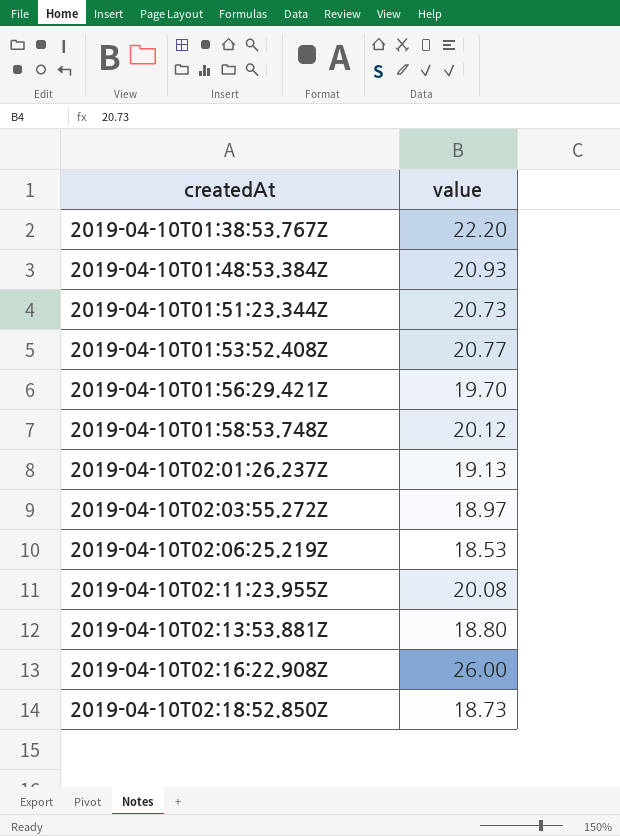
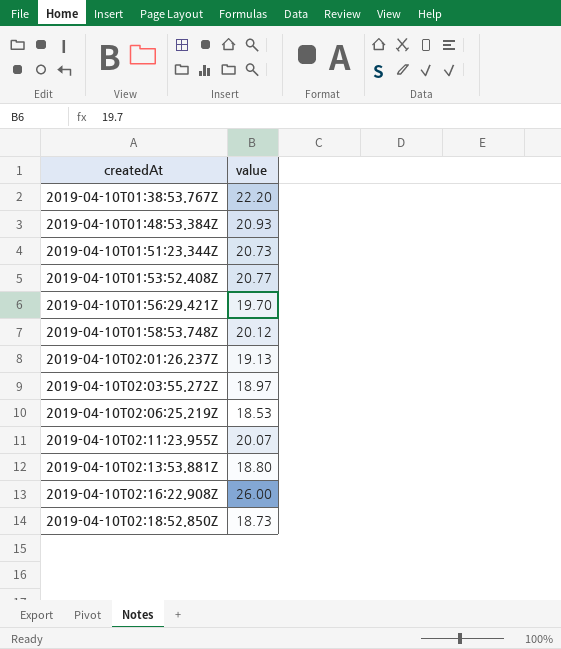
2019-04-10T02:11:23.955Z | value: 20.08 -> 20.07

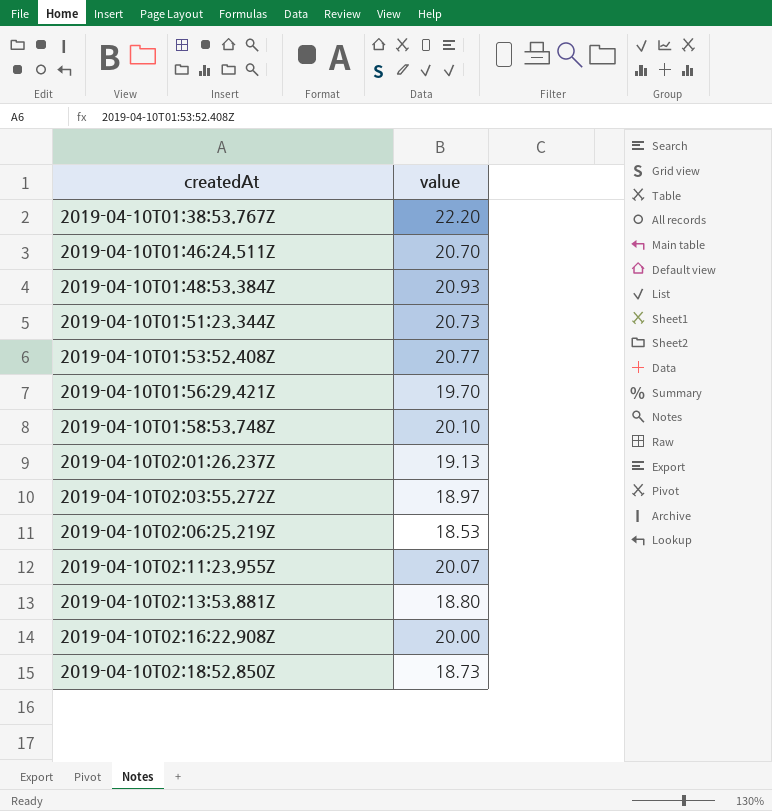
row 2019-04-10T01:46:24.511Z: none -> 20.70
2019-04-10T01:58:53.748Z | value: 20.12 -> 20.10
2019-04-10T02:16:22.908Z | value: 26.00 -> 20.00

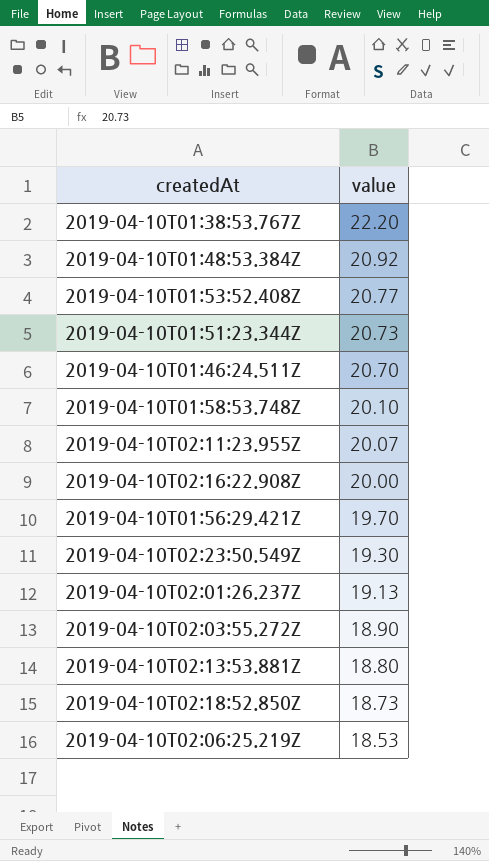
row order: createdAt ascending -> value descending
2019-04-10T01:48:53.384Z | value: 20.93 -> 20.92
row 2019-04-10T02:23:50.549Z: none -> 19.30
2019-04-10T02:03:55.272Z | value: 18.97 -> 18.90

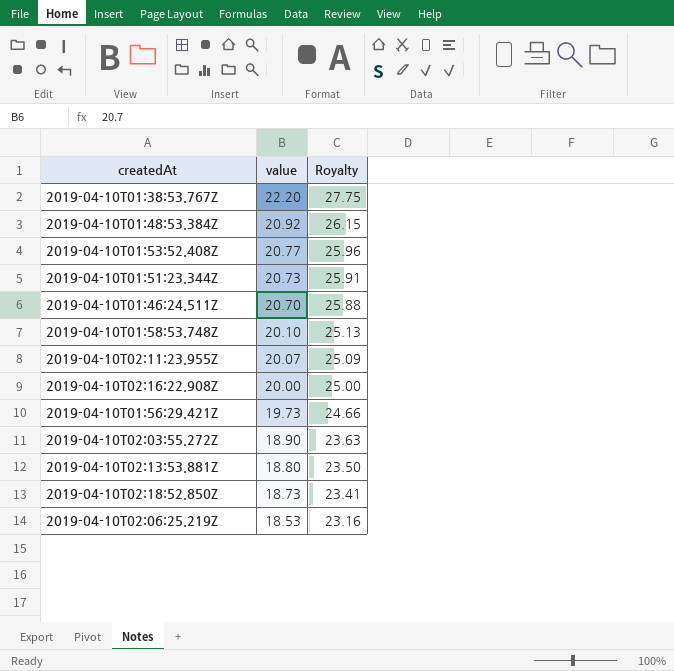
column Royalty | formula: none -> [value] * 1.25
row 2019-04-10T02:23:50.549Z: 19.30 -> none
row 2019-04-10T02:01:26.237Z: 19.13 -> none
2019-04-10T01:56:29.421Z | value: 19.70 -> 19.73

